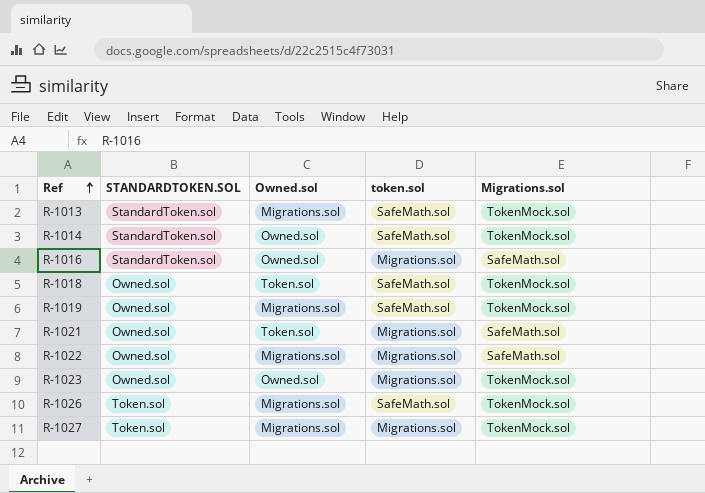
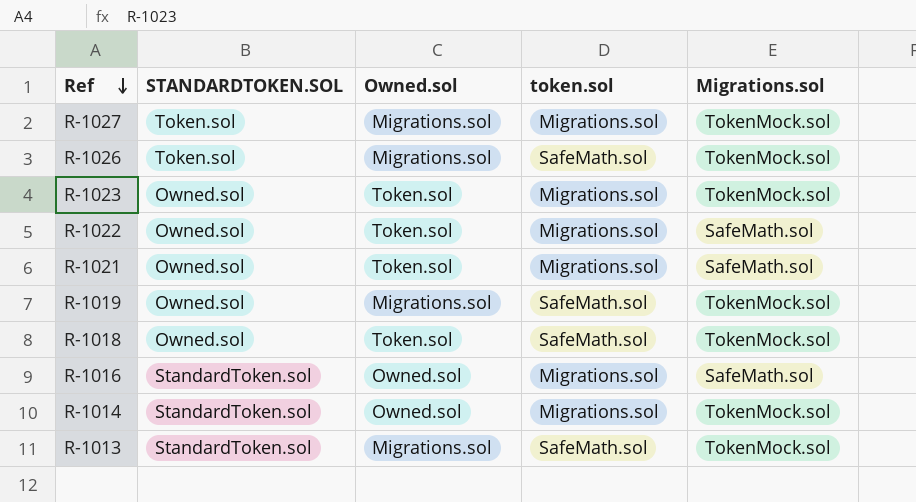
row order: Ref ascending -> Ref descending
R-1023 | Owned.sol: Owned.sol -> Token.sol
R-1022 | Owned.sol: Migrations.sol -> Token.sol
R-1014 | token.sol: SafeMath.sol -> Migrations.sol

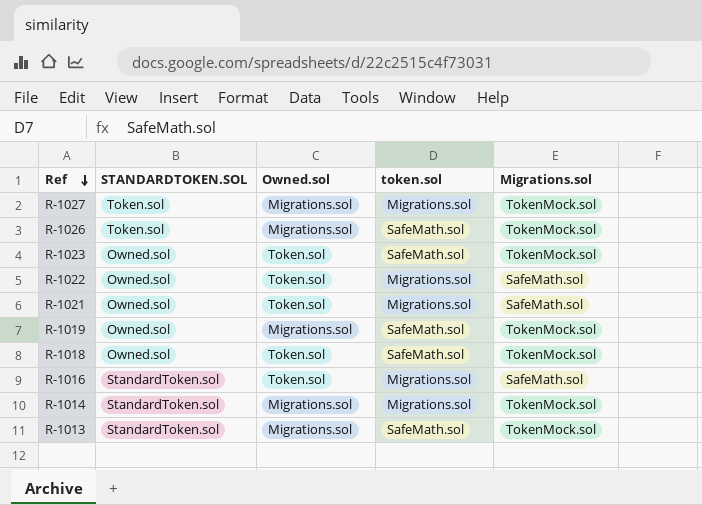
R-1023 | token.sol: Migrations.sol -> SafeMath.sol
R-1016 | Owned.sol: Owned.sol -> Token.sol
R-1014 | Owned.sol: Owned.sol -> Migrations.sol

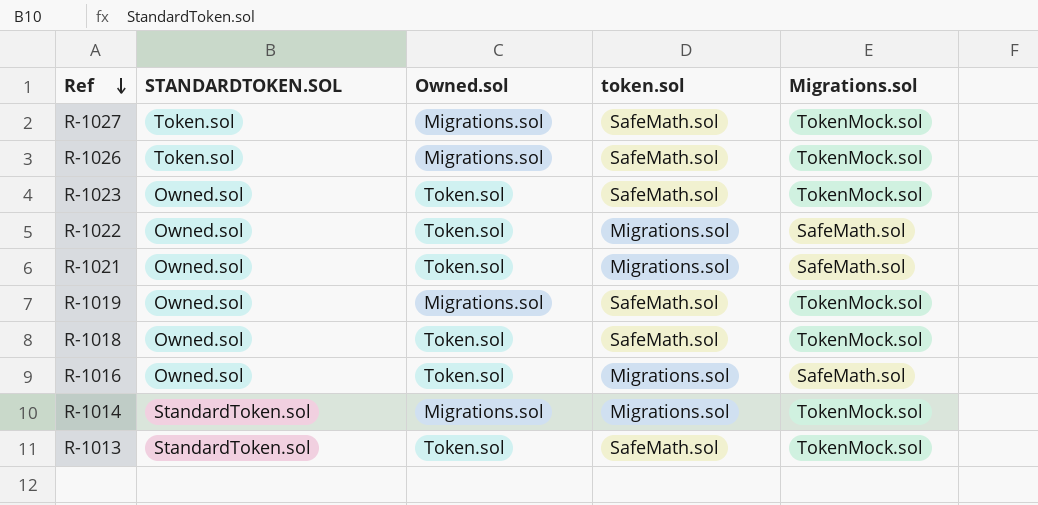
R-1027 | token.sol: Migrations.sol -> SafeMath.sol
R-1016 | STANDARDTOKEN.SOL: StandardToken.sol -> Owned.sol
R-1013 | Owned.sol: Migrations.sol -> Token.sol

